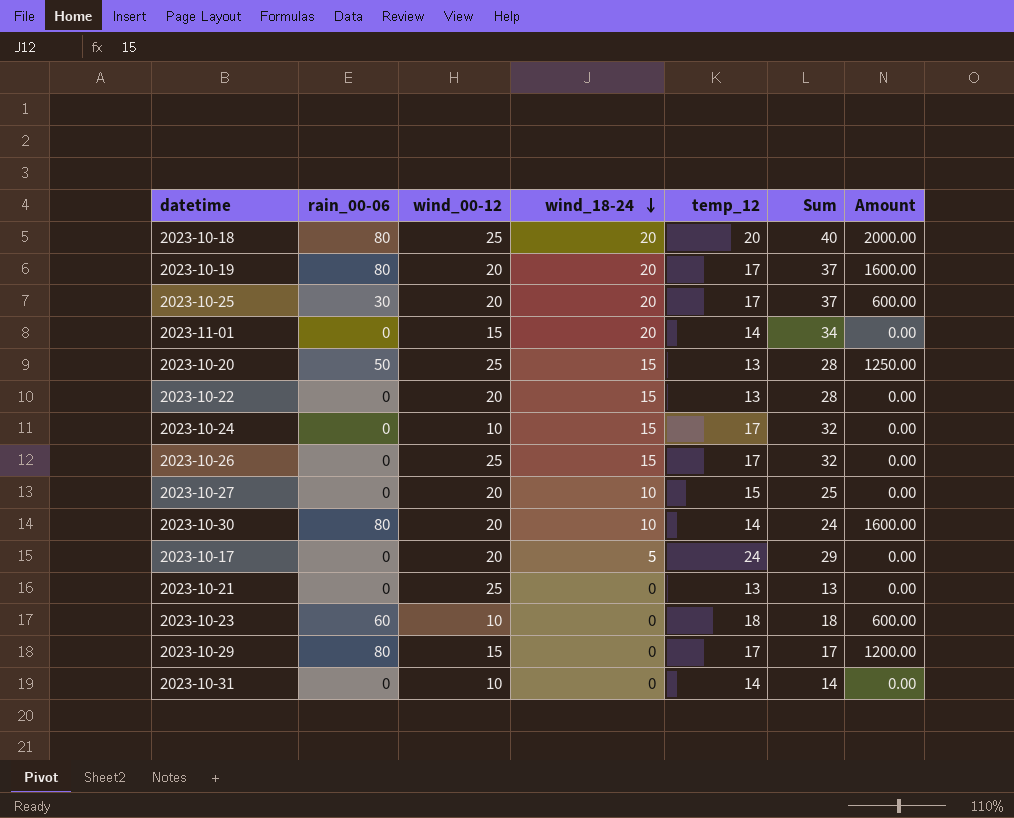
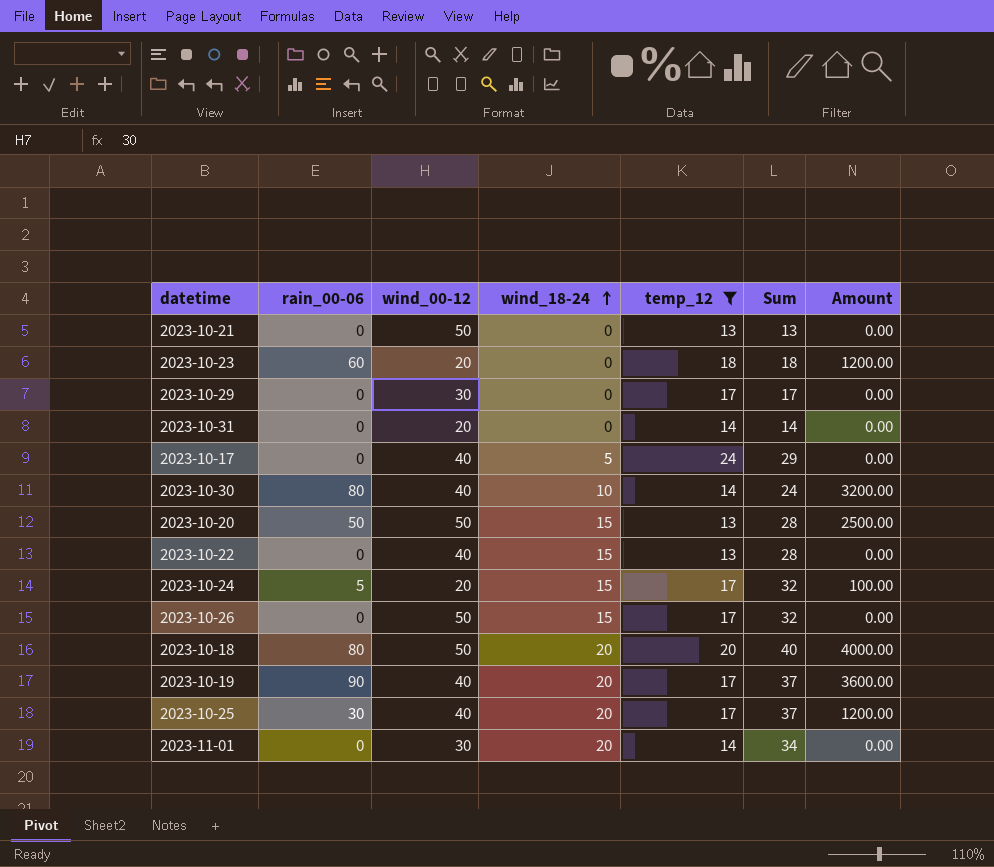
filter: none -> temp_12 != 15
row order: wind_18-24 descending -> wind_18-24 ascending
2023-10-21 | wind_00-12: 25 -> 50
2023-10-23 | wind_00-12: 10 -> 20
2023-10-23 | Amount: 600.00 -> 1200.00
2023-10-29 | rain_00-06: 80 -> 0
2023-10-29 | wind_00-12: 15 -> 30
2023-10-29 | Amount: 1200.00 -> 0.00
2023-10-31 | wind_00-12: 10 -> 20
2023-10-17 | wind_00-12: 20 -> 40
2023-10-30 | wind_00-12: 20 -> 40
2023-10-30 | Amount: 1600.00 -> 3200.00
2023-10-20 | wind_00-12: 25 -> 50
2023-10-20 | Amount: 1250.00 -> 2500.00
2023-10-22 | wind_00-12: 20 -> 40
2023-10-24 | rain_00-06: 0 -> 5
2023-10-24 | wind_00-12: 10 -> 20
2023-10-24 | Amount: 0.00 -> 100.00
2023-10-26 | wind_00-12: 25 -> 50
2023-10-18 | wind_00-12: 25 -> 50
2023-10-18 | Amount: 2000.00 -> 4000.00
2023-10-19 | rain_00-06: 80 -> 90
2023-10-19 | wind_00-12: 20 -> 40
2023-10-19 | Amount: 1600.00 -> 3600.00
2023-10-25 | wind_00-12: 20 -> 40
2023-10-25 | Amount: 600.00 -> 1200.00
2023-11-01 | wind_00-12: 15 -> 30

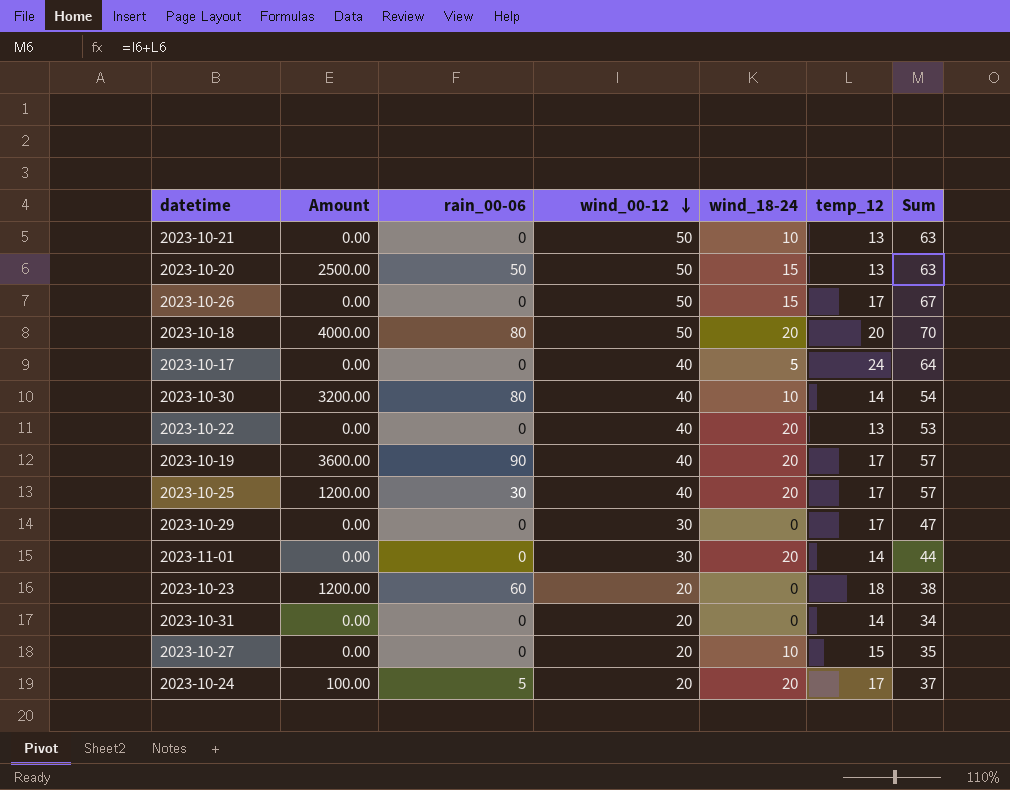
filter: temp_12 != 15 -> none
row order: wind_18-24 ascending -> wind_00-12 descending
column Amount | position: 7 -> 2
column Sum | formula: [wind_18-24] + [temp_12] -> [wind_00-12] + [temp_12]
2023-10-21 | wind_18-24: 0 -> 10
2023-10-22 | wind_18-24: 15 -> 20
2023-10-24 | wind_18-24: 15 -> 20

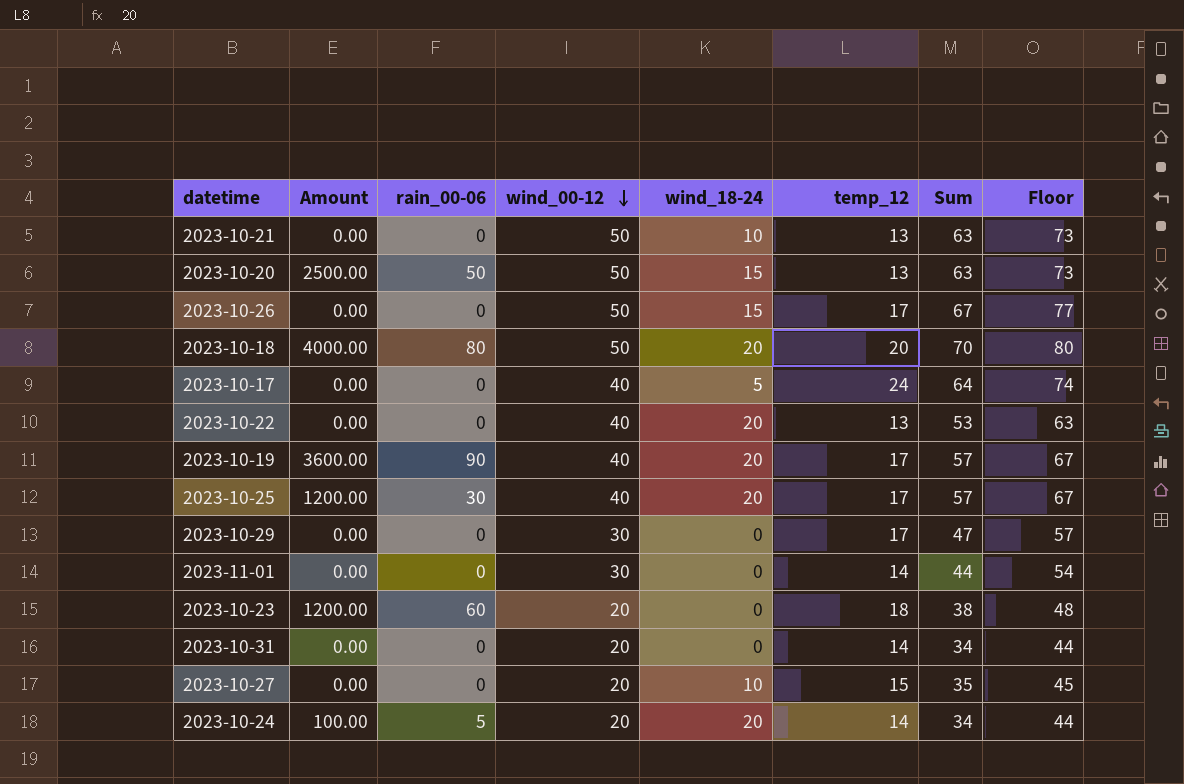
column Floor | formula: none -> [Sum] + 10
row 2023-10-30: 3200.00 | 80 | 40 | 10 | 14 | 54 -> none
2023-11-01 | wind_18-24: 20 -> 0
2023-10-24 | temp_12: 17 -> 14
2023-10-24 | Sum: 37 -> 34

